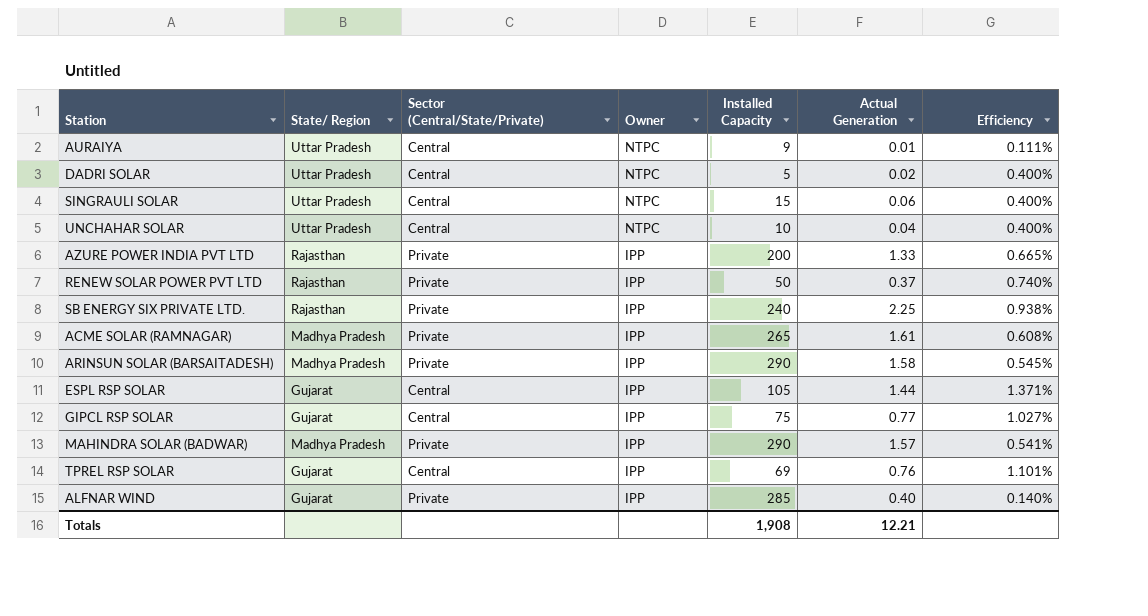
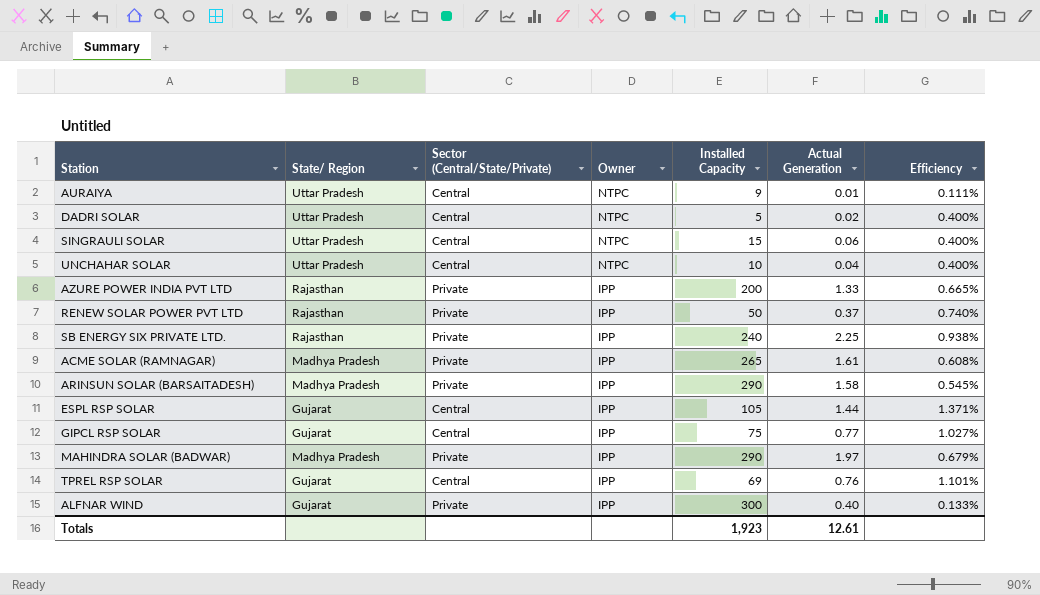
MAHINDRA SOLAR (BADWAR) | Actual Generation: 1.57 -> 1.97
MAHINDRA SOLAR (BADWAR) | Efficiency: 0.541% -> 0.679%
ALFNAR WIND | Installed Capacity: 285 -> 300
ALFNAR WIND | Efficiency: 0.140% -> 0.133%
Totals | Installed Capacity: 1,908 -> 1,923
Totals | Actual Generation: 12.21 -> 12.61

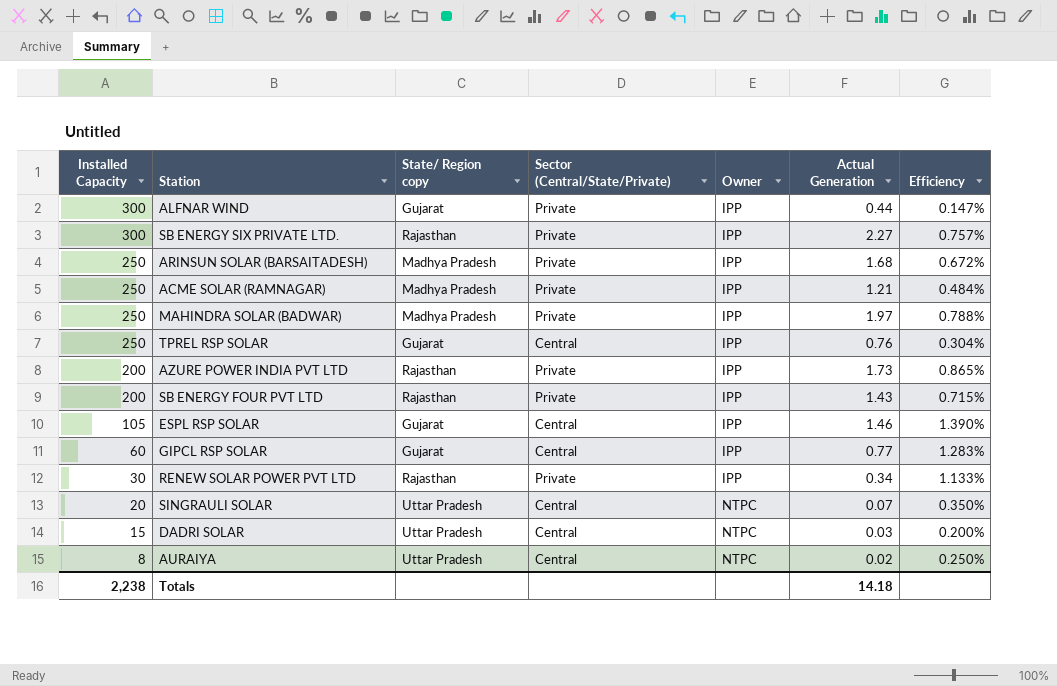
row order: Owner descending -> Installed Capacity descending
column Installed Capacity | position: 5 -> 1
column name: State/ Region -> State/ Region copy
row UNCHAHAR SOLAR: Uttar Pradesh | Central | NTPC | 10 | 0.04 | 0.400% -> none
ALFNAR WIND | Actual Generation: 0.40 -> 0.44
ALFNAR WIND | Efficiency: 0.133% -> 0.147%
SB ENERGY SIX PRIVATE LTD. | Installed Capacity: 240 -> 300
SB ENERGY SIX PRIVATE LTD. | Actual Generation: 2.25 -> 2.27
SB ENERGY SIX PRIVATE LTD. | Efficiency: 0.938% -> 0.757%
ARINSUN SOLAR (BARSAITADESH) | Installed Capacity: 290 -> 250
ARINSUN SOLAR (BARSAITADESH) | Actual Generation: 1.58 -> 1.68
ARINSUN SOLAR (BARSAITADESH) | Efficiency: 0.545% -> 0.672%
ACME SOLAR (RAMNAGAR) | Installed Capacity: 265 -> 250
ACME SOLAR (RAMNAGAR) | Actual Generation: 1.61 -> 1.21
ACME SOLAR (RAMNAGAR) | Efficiency: 0.608% -> 0.484%
MAHINDRA SOLAR (BADWAR) | Installed Capacity: 290 -> 250
MAHINDRA SOLAR (BADWAR) | Efficiency: 0.679% -> 0.788%
TPREL RSP SOLAR | Installed Capacity: 69 -> 250
TPREL RSP SOLAR | Efficiency: 1.101% -> 0.304%
AZURE POWER INDIA PVT LTD | Actual Generation: 1.33 -> 1.73
AZURE POWER INDIA PVT LTD | Efficiency: 0.665% -> 0.865%
row SB ENERGY FOUR PVT LTD: none -> 200 | Rajasthan | Private | IPP | 1.43 | 0.715%
ESPL RSP SOLAR | Actual Generation: 1.44 -> 1.46
ESPL RSP SOLAR | Efficiency: 1.371% -> 1.390%
GIPCL RSP SOLAR | Installed Capacity: 75 -> 60
GIPCL RSP SOLAR | Efficiency: 1.027% -> 1.283%
RENEW SOLAR POWER PVT LTD | Installed Capacity: 50 -> 30
RENEW SOLAR POWER PVT LTD | Actual Generation: 0.37 -> 0.34
RENEW SOLAR POWER PVT LTD | Efficiency: 0.740% -> 1.133%
SINGRAULI SOLAR | Installed Capacity: 15 -> 20
SINGRAULI SOLAR | Actual Generation: 0.06 -> 0.07
SINGRAULI SOLAR | Efficiency: 0.400% -> 0.350%
DADRI SOLAR | Installed Capacity: 5 -> 15
DADRI SOLAR | Actual Generation: 0.02 -> 0.03
DADRI SOLAR | Efficiency: 0.400% -> 0.200%
AURAIYA | Installed Capacity: 9 -> 8
AURAIYA | Actual Generation: 0.01 -> 0.02
AURAIYA | Efficiency: 0.111% -> 0.250%
Totals | Installed Capacity: 1,923 -> 2,238
Totals | Actual Generation: 12.61 -> 14.18

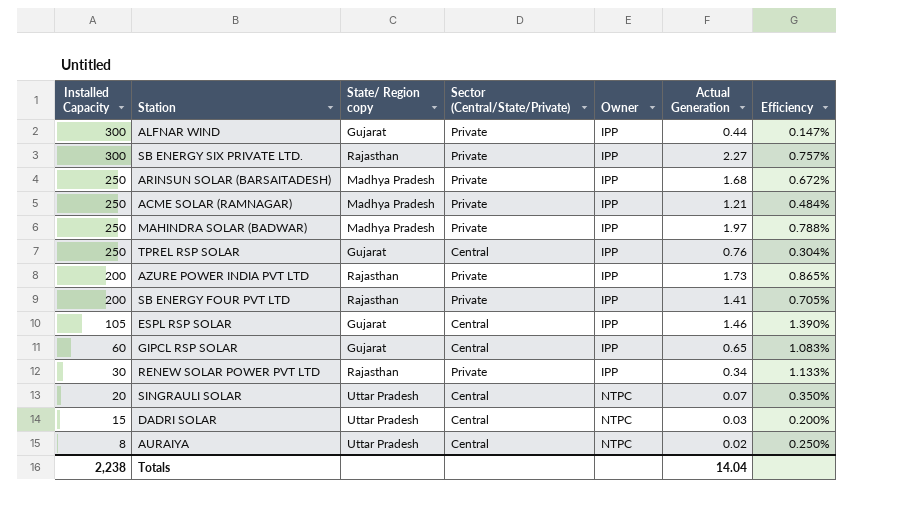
SB ENERGY FOUR PVT LTD | Actual Generation: 1.43 -> 1.41
SB ENERGY FOUR PVT LTD | Efficiency: 0.715% -> 0.705%
GIPCL RSP SOLAR | Actual Generation: 0.77 -> 0.65
GIPCL RSP SOLAR | Efficiency: 1.283% -> 1.083%
Totals | Actual Generation: 14.18 -> 14.04

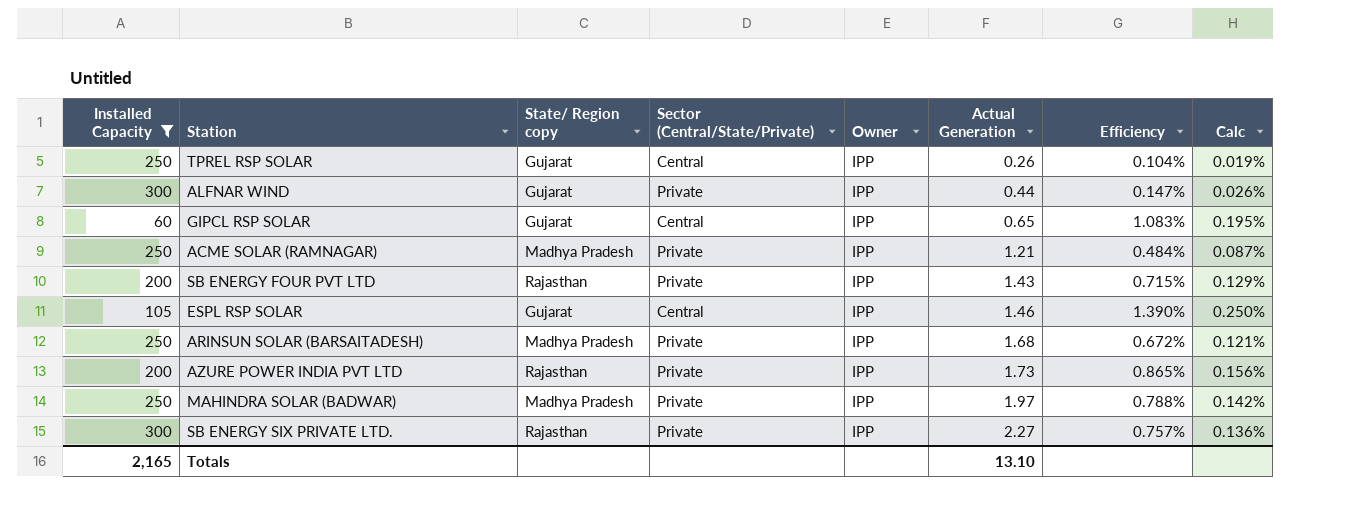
filter: none -> Installed Capacity >= 60
row order: Installed Capacity descending -> Actual Generation ascending
column Calc | formula: none -> [Efficiency] * 0.18
TPREL RSP SOLAR | Actual Generation: 0.76 -> 0.26
TPREL RSP SOLAR | Efficiency: 0.304% -> 0.104%
SB ENERGY FOUR PVT LTD | Actual Generation: 1.41 -> 1.43
SB ENERGY FOUR PVT LTD | Efficiency: 0.705% -> 0.715%
Totals | Installed Capacity: 2,238 -> 2,165
Totals | Actual Generation: 14.04 -> 13.10

